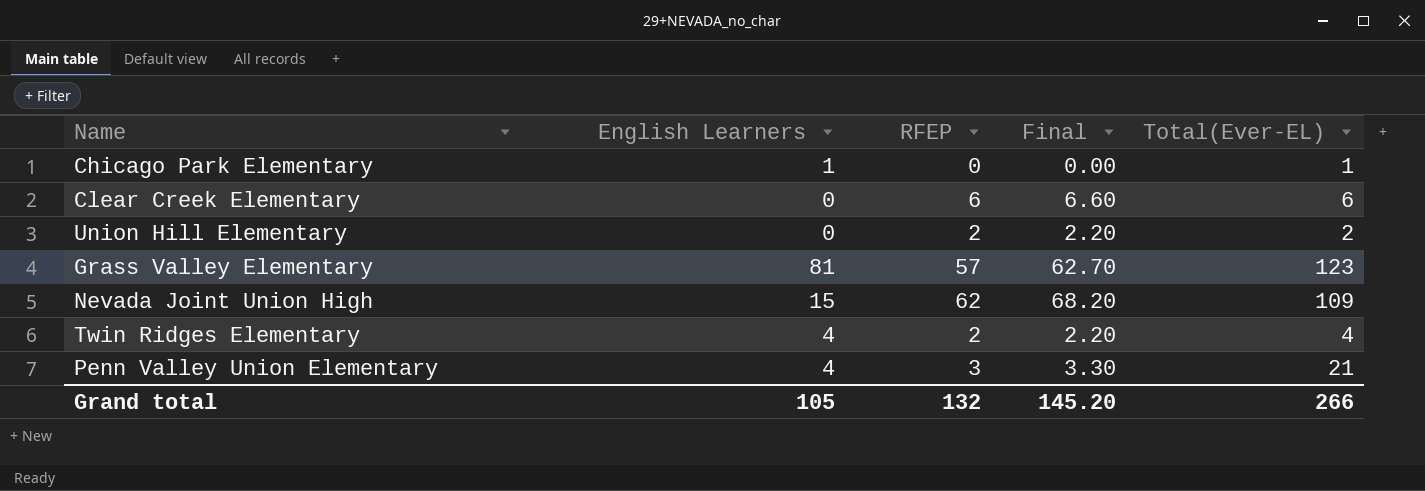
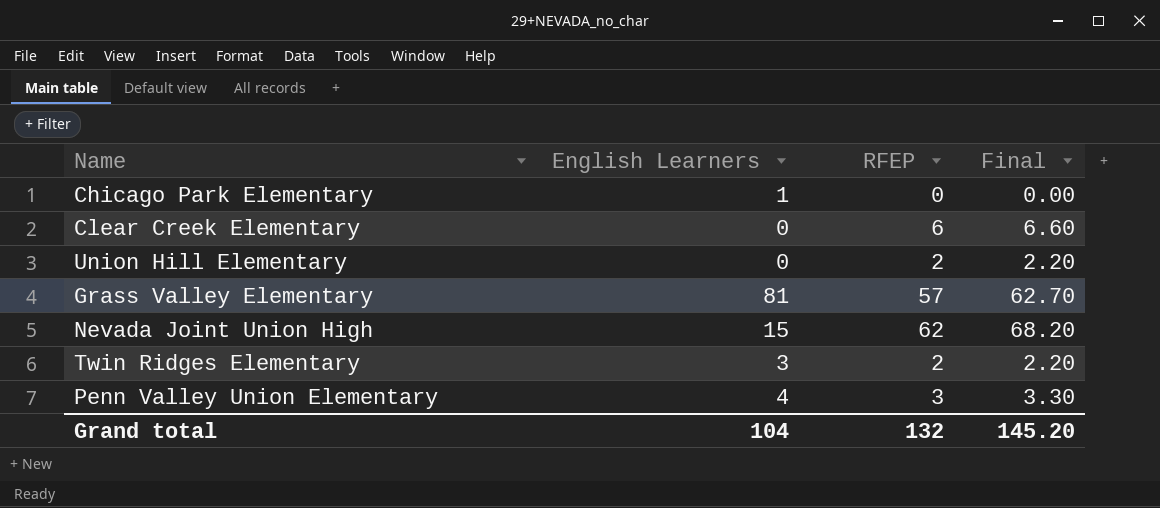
column Total(Ever-EL) | position: 5 -> none
Twin Ridges Elementary | English Learners: 4 -> 3
Grand total | English Learners: 105 -> 104

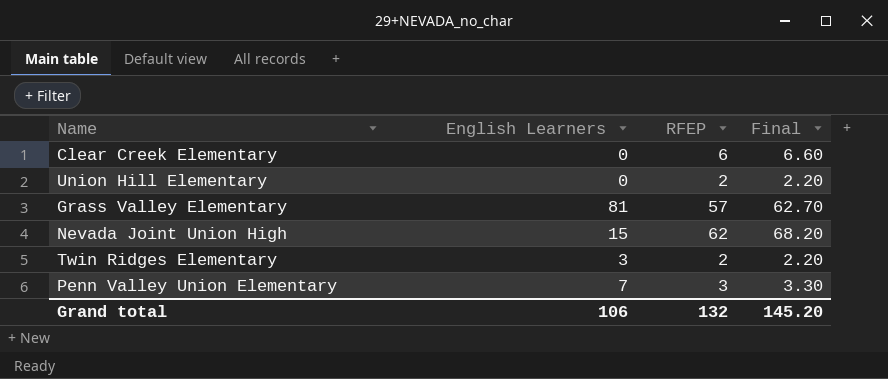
row Chicago Park Elementary: 1 | 0 | 0.00 -> none
Penn Valley Union Elementary | English Learners: 4 -> 7
Grand total | English Learners: 104 -> 106

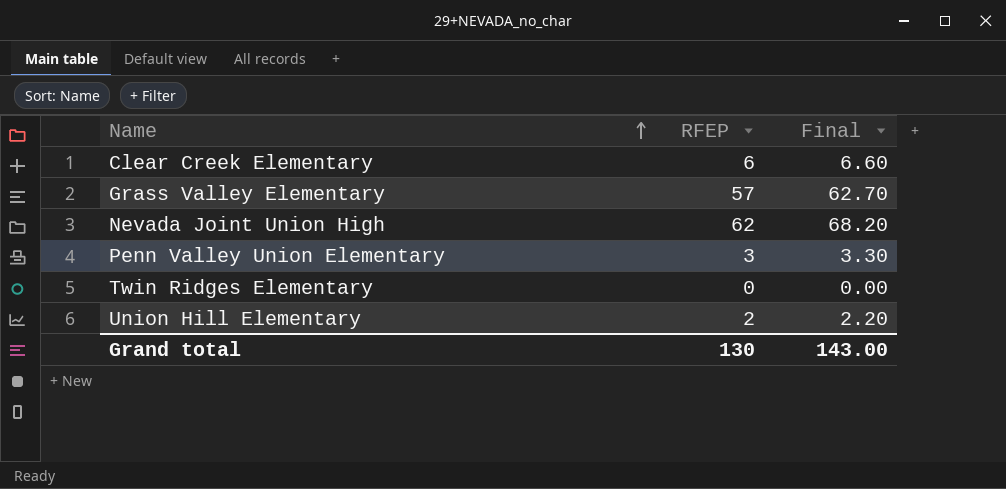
row order: none -> Name ascending
column English Learners | position: 2 -> none
Twin Ridges Elementary | RFEP: 2 -> 0
Twin Ridges Elementary | Final: 2.20 -> 0.00
Grand total | RFEP: 132 -> 130
Grand total | Final: 145.20 -> 143.00

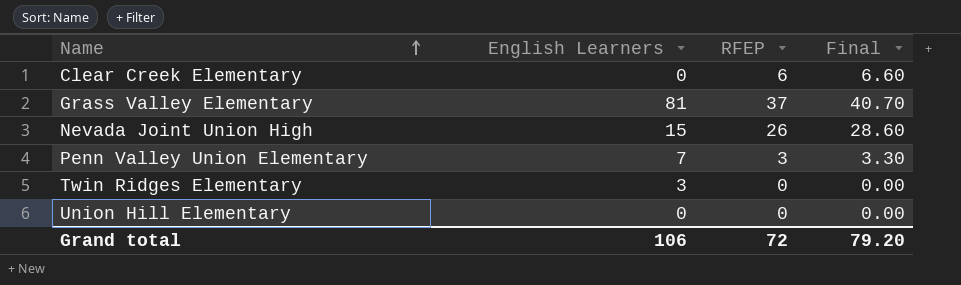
column English Learners | position: none -> 2
Grass Valley Elementary | RFEP: 57 -> 37
Grass Valley Elementary | Final: 62.70 -> 40.70
Nevada Joint Union High | RFEP: 62 -> 26
Nevada Joint Union High | Final: 68.20 -> 28.60
Union Hill Elementary | RFEP: 2 -> 0
Union Hill Elementary | Final: 2.20 -> 0.00
Grand total | RFEP: 130 -> 72
Grand total | Final: 143.00 -> 79.20

